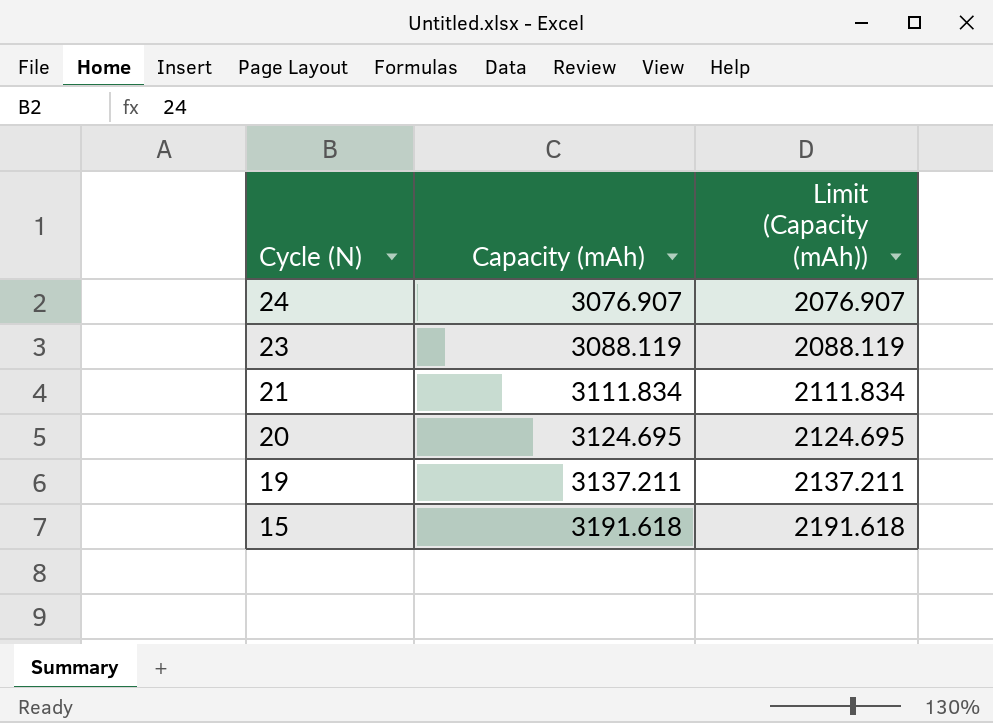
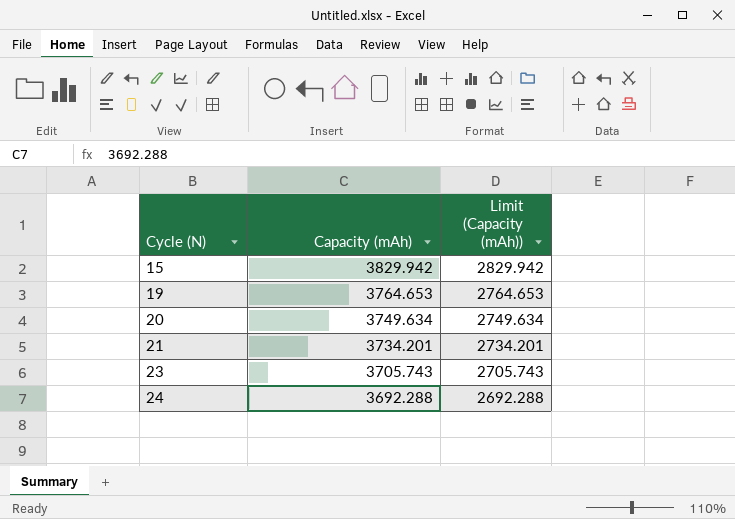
row order: Cycle (N) descending -> Cycle (N) ascending
15 | Capacity (mAh): 3191.618 -> 3829.942
15 | Limit (Capacity (mAh)): 2191.618 -> 2829.942
19 | Capacity (mAh): 3137.211 -> 3764.653
19 | Limit (Capacity (mAh)): 2137.211 -> 2764.653
20 | Capacity (mAh): 3124.695 -> 3749.634
20 | Limit (Capacity (mAh)): 2124.695 -> 2749.634
21 | Capacity (mAh): 3111.834 -> 3734.201
21 | Limit (Capacity (mAh)): 2111.834 -> 2734.201
23 | Capacity (mAh): 3088.119 -> 3705.743
23 | Limit (Capacity (mAh)): 2088.119 -> 2705.743
24 | Capacity (mAh): 3076.907 -> 3692.288
24 | Limit (Capacity (mAh)): 2076.907 -> 2692.288

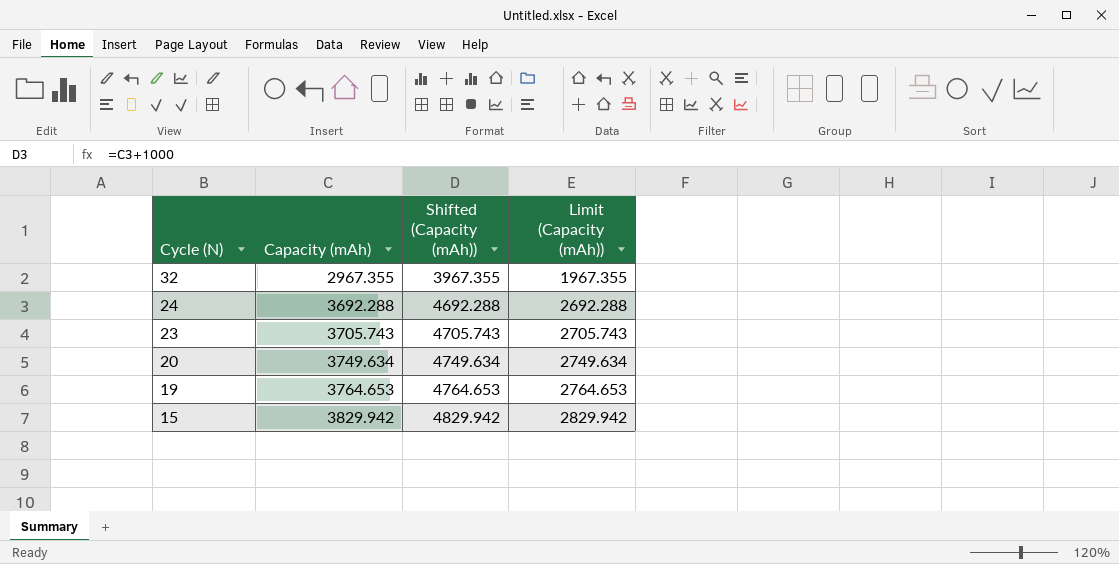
row order: Cycle (N) ascending -> Cycle (N) descending
column Shifted (Capacity (mAh)) | formula: none -> [Capacity (mAh)] + 1000
row 21: 3734.201 | 2734.201 -> none
row 32: none -> 2967.355 | 3967.355 | 1967.355

